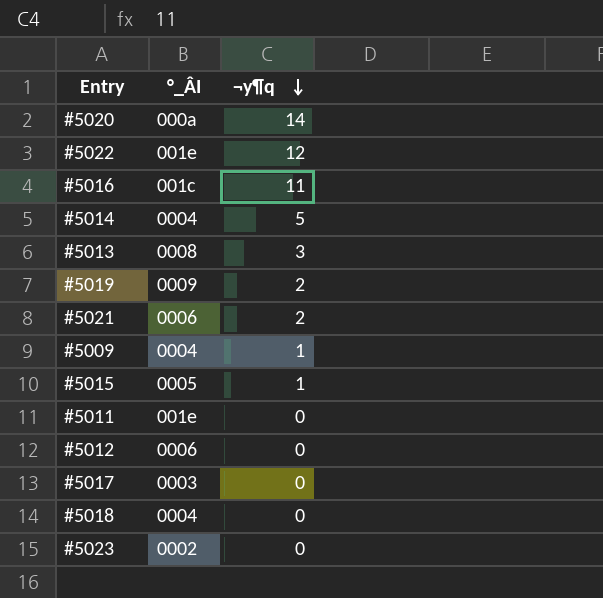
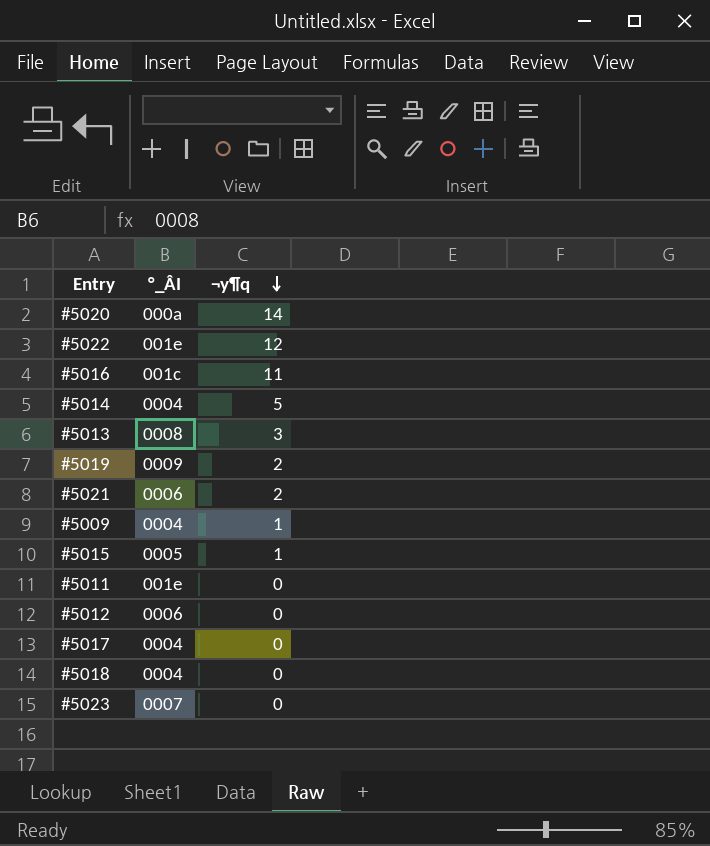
#5017 | °_ÂI: 0003 -> 0004
#5023 | °_ÂI: 0002 -> 0007

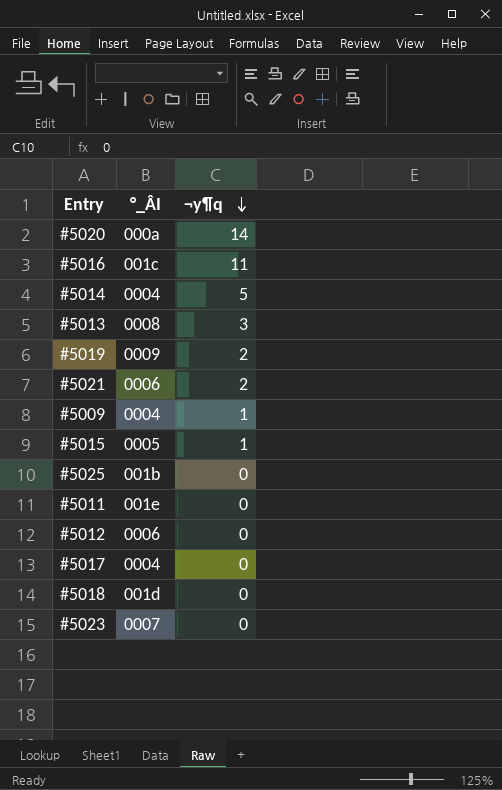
row #5022: 001e | 12 -> none
row #5025: none -> 001b | 0
#5018 | °_ÂI: 0004 -> 001d

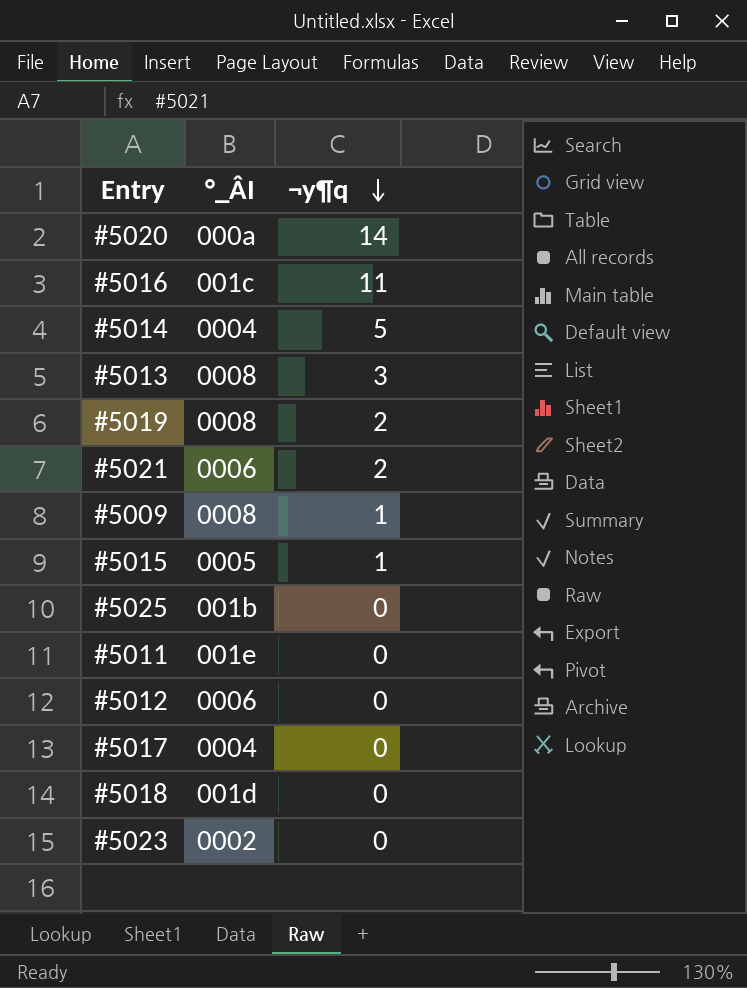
#5019 | °_ÂI: 0009 -> 0008
#5009 | °_ÂI: 0004 -> 0008
#5023 | °_ÂI: 0007 -> 0002

